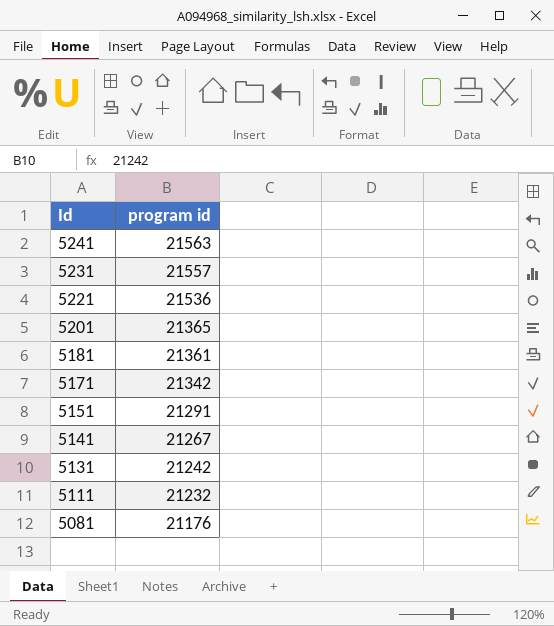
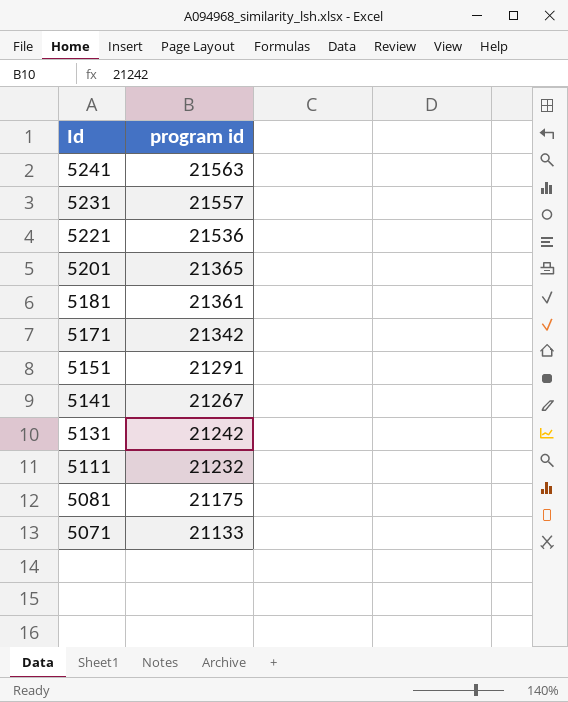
5081 | program id: 21176 -> 21175
row 5071: none -> 21133

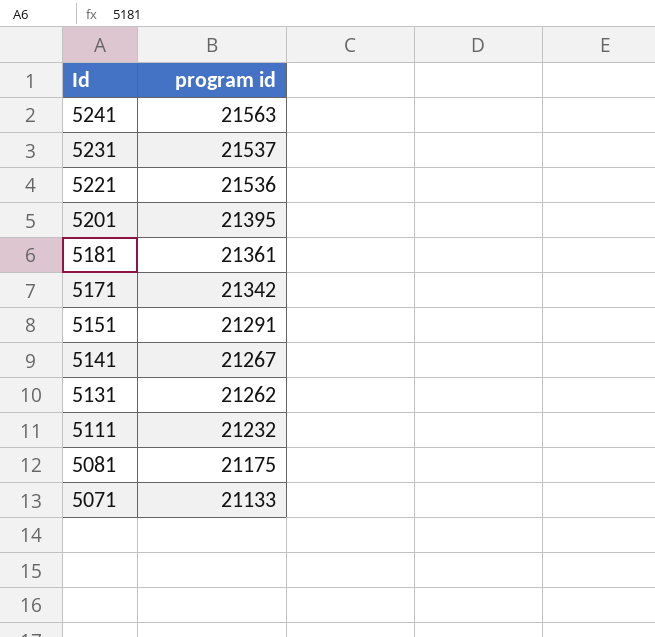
5231 | program id: 21557 -> 21537
5201 | program id: 21365 -> 21395
5131 | program id: 21242 -> 21262

